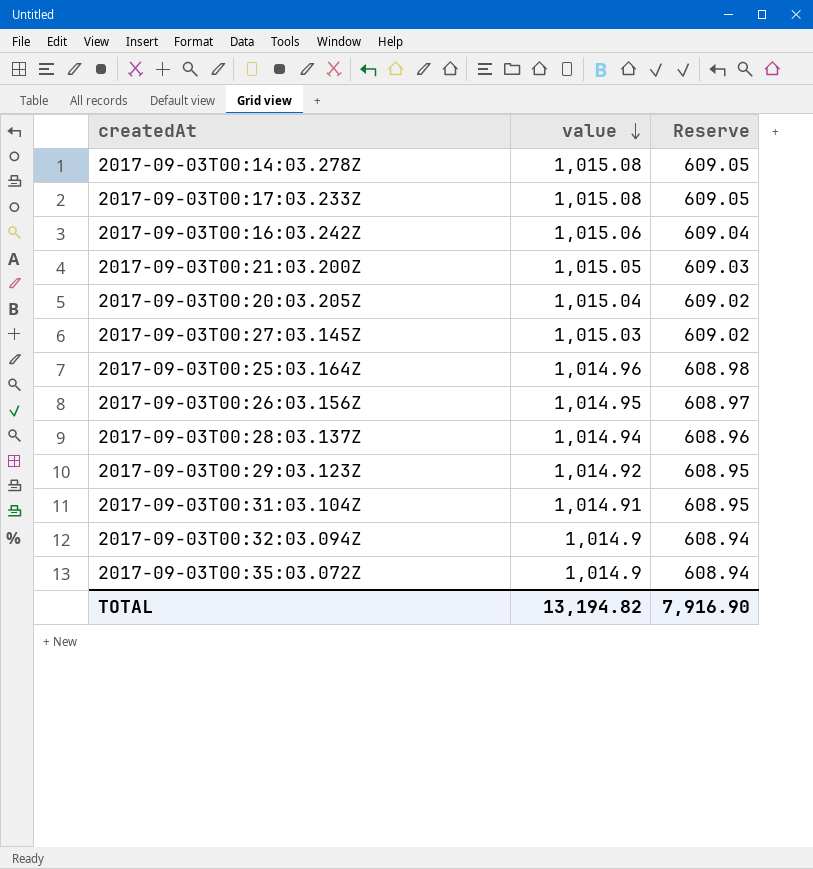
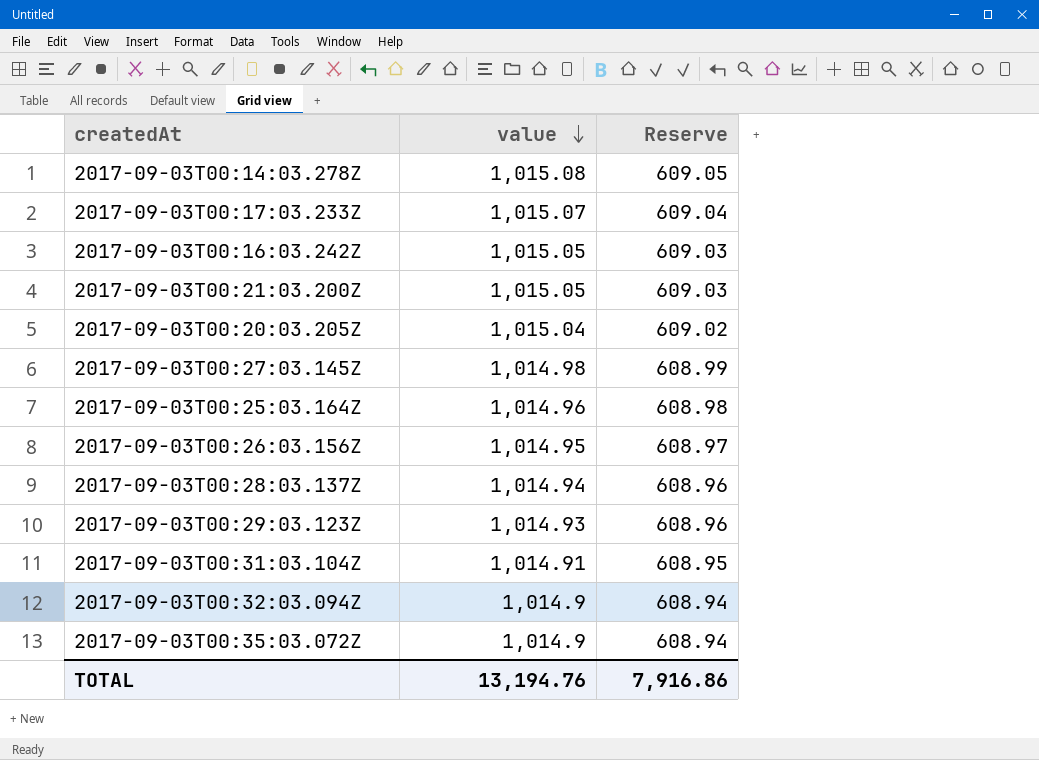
2017-09-03T00:17:03.233Z | value: 1,015.08 -> 1,015.07
2017-09-03T00:17:03.233Z | Reserve: 609.05 -> 609.04
2017-09-03T00:16:03.242Z | value: 1,015.06 -> 1,015.05
2017-09-03T00:16:03.242Z | Reserve: 609.04 -> 609.03
2017-09-03T00:27:03.145Z | value: 1,015.03 -> 1,014.98
2017-09-03T00:27:03.145Z | Reserve: 609.02 -> 608.99
2017-09-03T00:29:03.123Z | value: 1,014.92 -> 1,014.93
2017-09-03T00:29:03.123Z | Reserve: 608.95 -> 608.96
TOTAL | value: 13,194.82 -> 13,194.76
TOTAL | Reserve: 7,916.90 -> 7,916.86

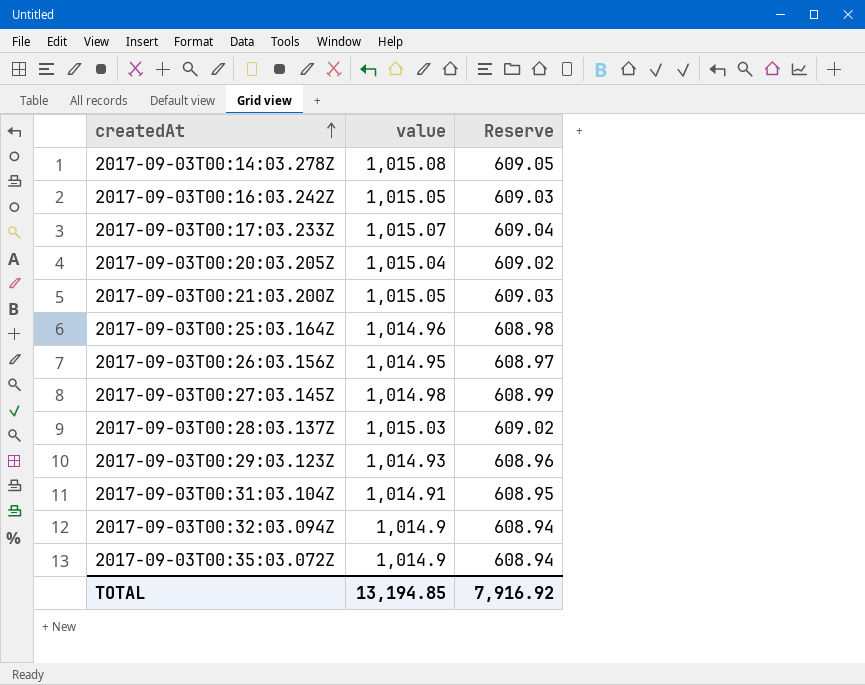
row order: value descending -> createdAt ascending
2017-09-03T00:28:03.137Z | value: 1,014.94 -> 1,015.03
2017-09-03T00:28:03.137Z | Reserve: 608.96 -> 609.02
TOTAL | value: 13,194.76 -> 13,194.85
TOTAL | Reserve: 7,916.86 -> 7,916.92

